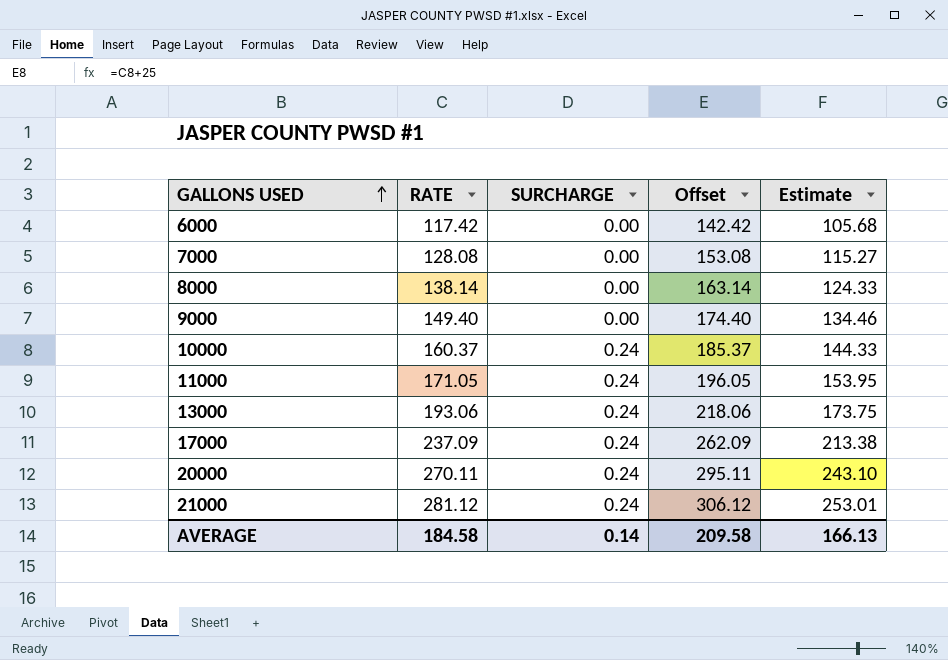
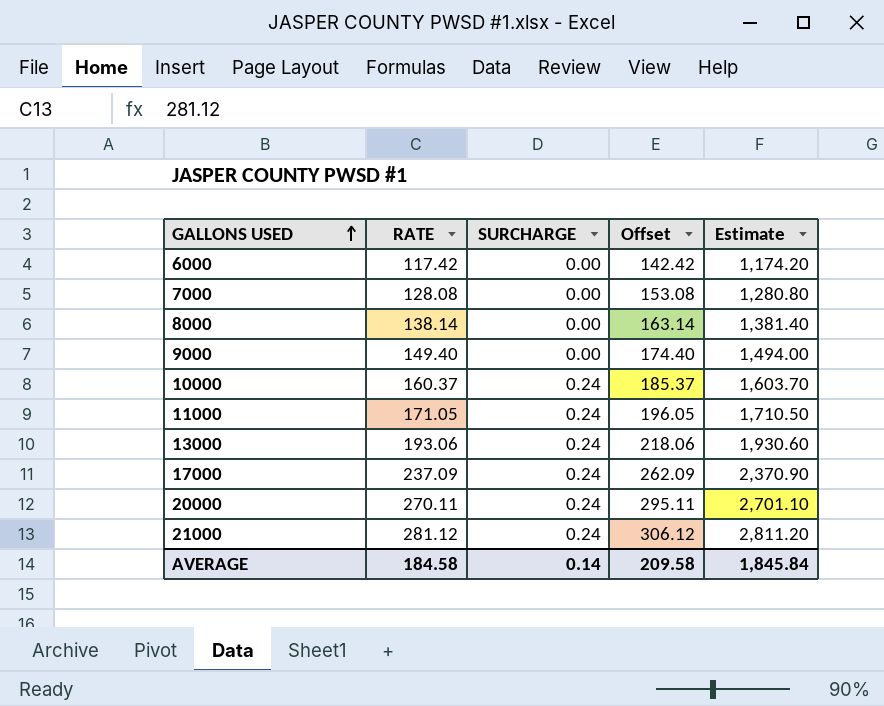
column Estimate | formula: [RATE] * 0.9 -> [RATE] * 10
AVERAGE | Estimate: 166.13 -> 1,845.84

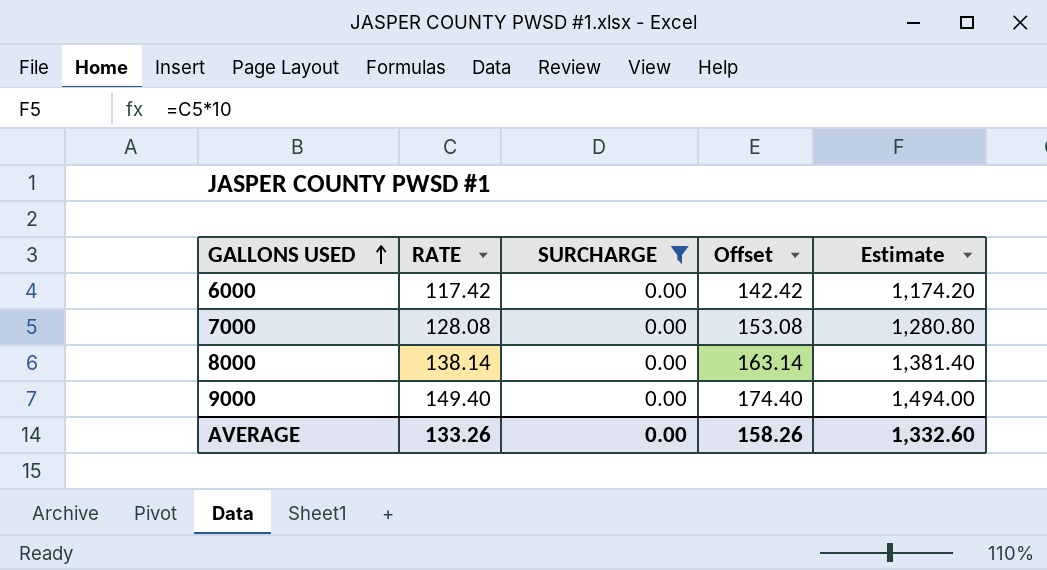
filter: none -> SURCHARGE = 0.00
AVERAGE | RATE: 184.58 -> 133.26
AVERAGE | SURCHARGE: 0.14 -> 0.00
AVERAGE | Offset: 209.58 -> 158.26
AVERAGE | Estimate: 1,845.84 -> 1,332.60

